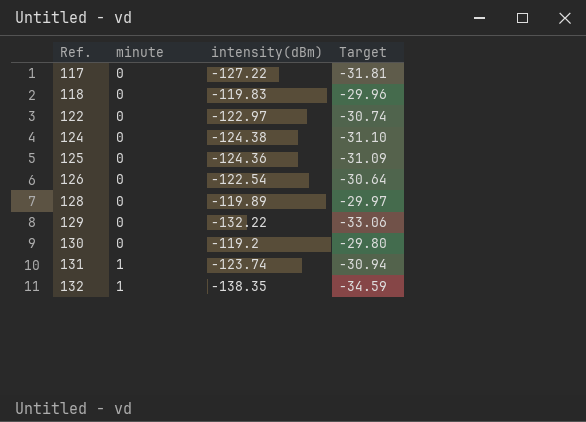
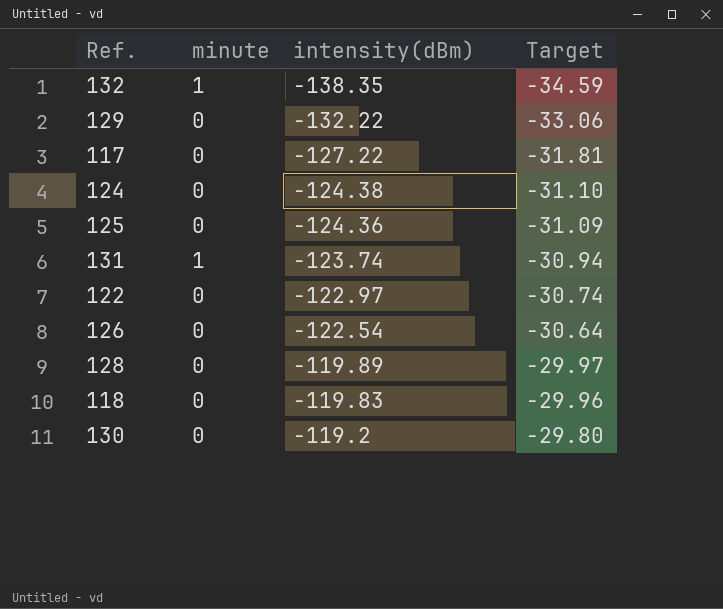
row order: Ref. ascending -> intensity(dBm) ascending

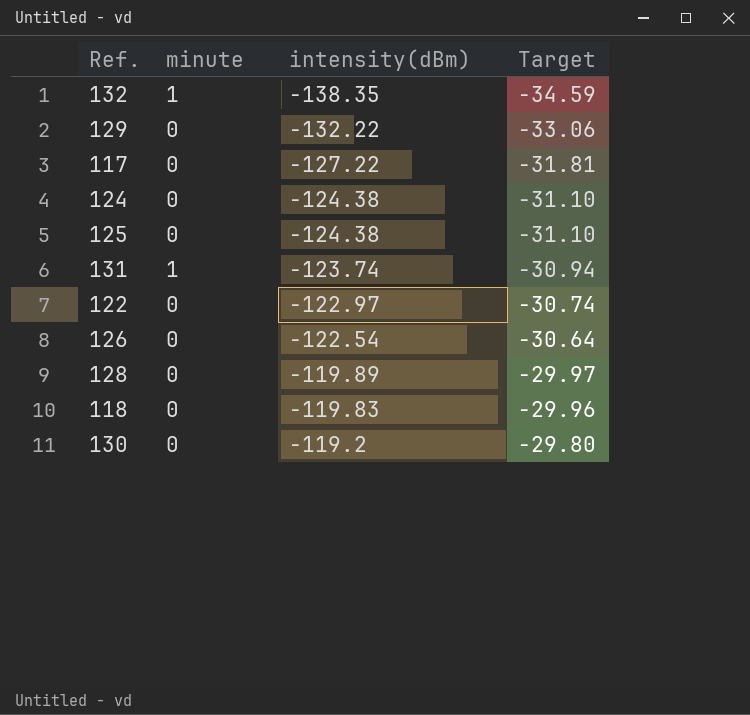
125 | intensity(dBm): -124.36 -> -124.38
125 | Target: -31.09 -> -31.10

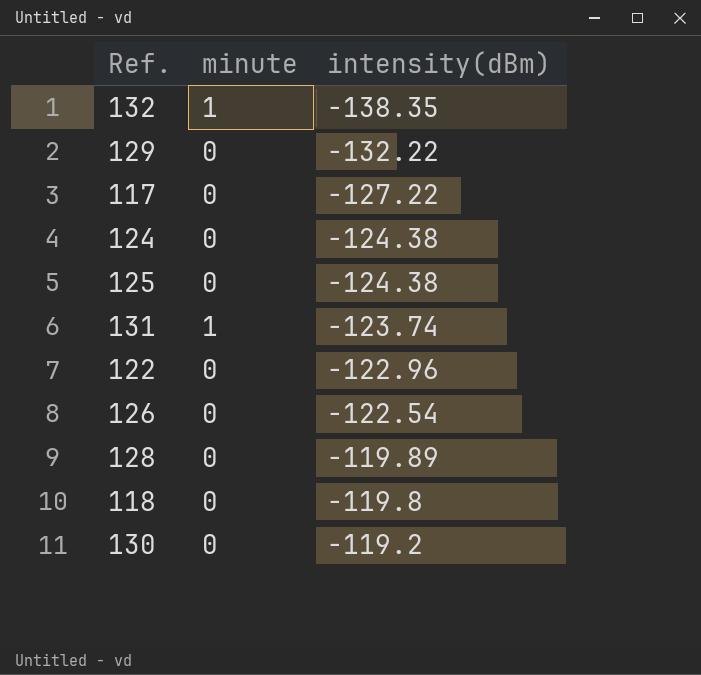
column Target | formula: [intensity(dBm)] * 0.25 -> none
122 | intensity(dBm): -122.97 -> -122.96
118 | intensity(dBm): -119.83 -> -119.8

